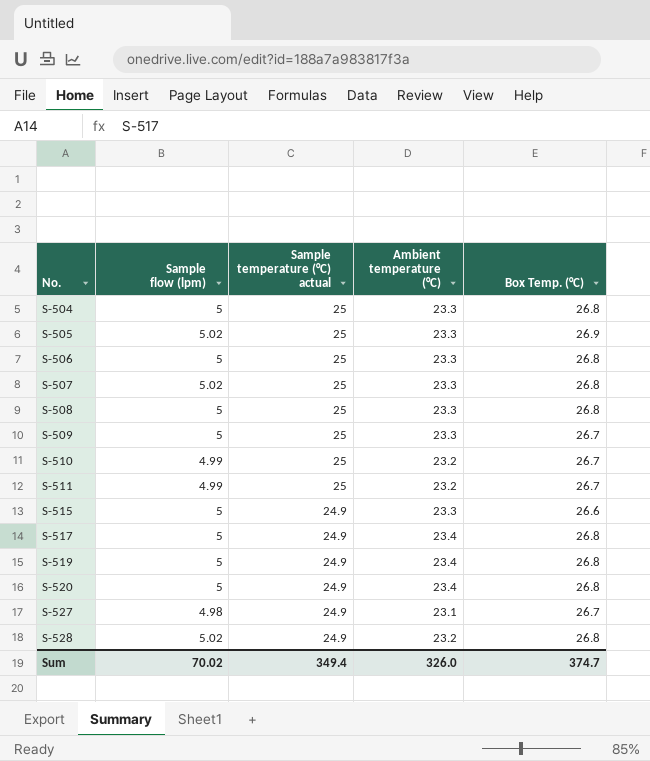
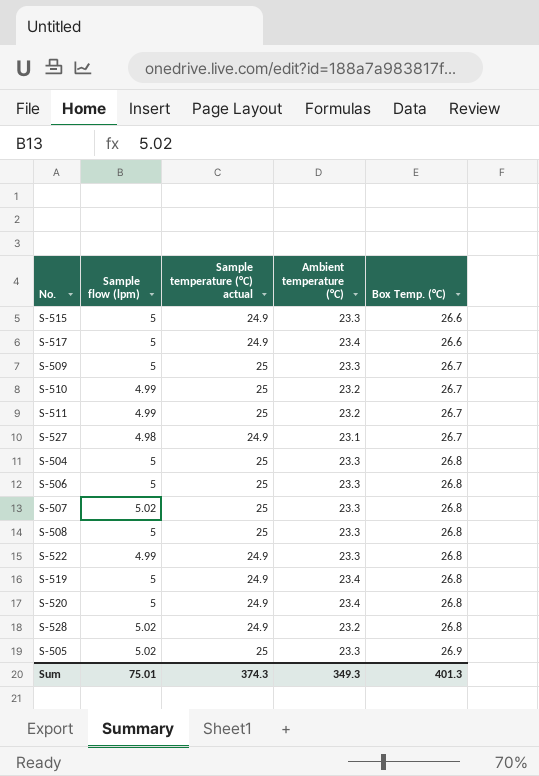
row order: No. ascending -> Box Temp. (°C) ascending
S-517 | Box Temp. (°C): 26.8 -> 26.6
row S-522: none -> 4.99 | 24.9 | 23.3 | 26.8
Sum | Sample flow (lpm): 70.02 -> 75.01
Sum | Sample temperature (°C) actual: 349.4 -> 374.3
Sum | Ambient temperature (°C): 326.0 -> 349.3
Sum | Box Temp. (°C): 374.7 -> 401.3

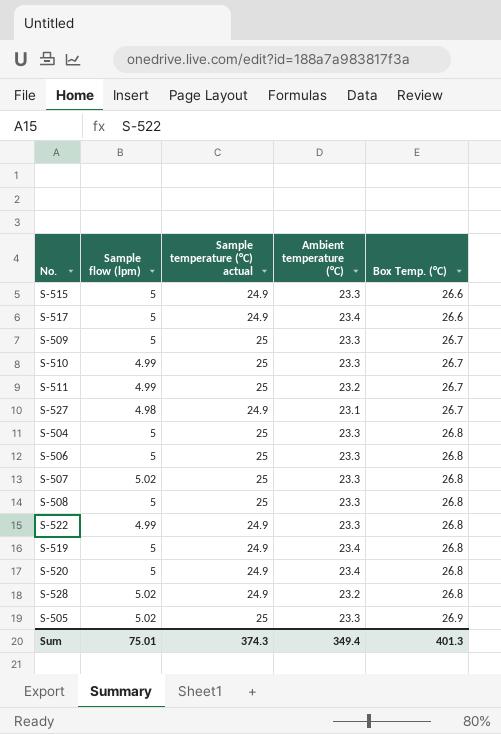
S-510 | Ambient temperature (°C): 23.2 -> 23.3
Sum | Ambient temperature (°C): 349.3 -> 349.4

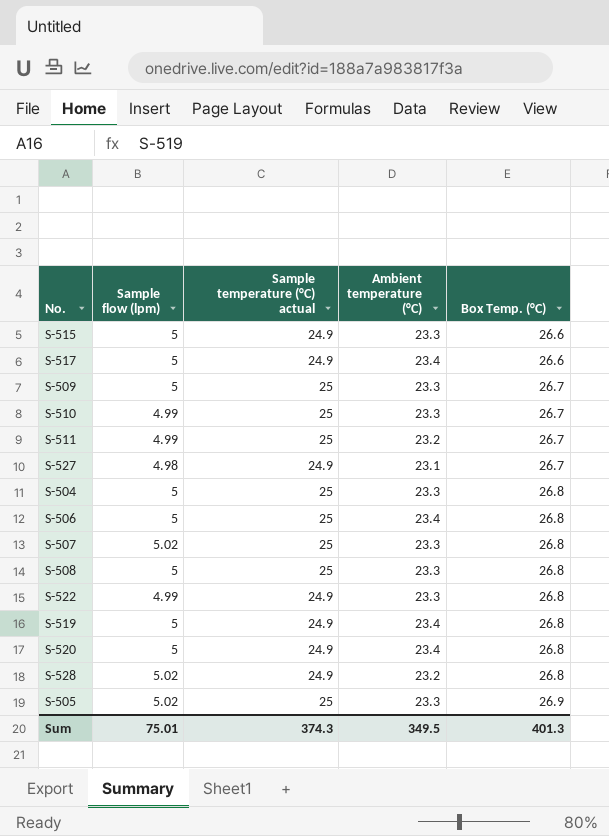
S-506 | Ambient temperature (°C): 23.3 -> 23.4
Sum | Ambient temperature (°C): 349.4 -> 349.5

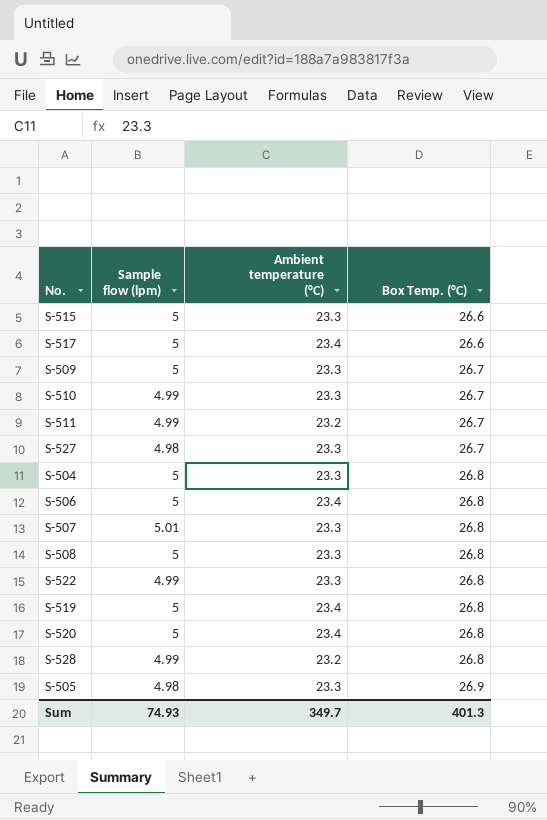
column Sample temperature (°C) actual | position: 3 -> none
S-527 | Ambient temperature (°C): 23.1 -> 23.3
S-507 | Sample flow (lpm): 5.02 -> 5.01
S-528 | Sample flow (lpm): 5.02 -> 4.99
S-505 | Sample flow (lpm): 5.02 -> 4.98
Sum | Sample flow (lpm): 75.01 -> 74.93
Sum | Ambient temperature (°C): 349.5 -> 349.7

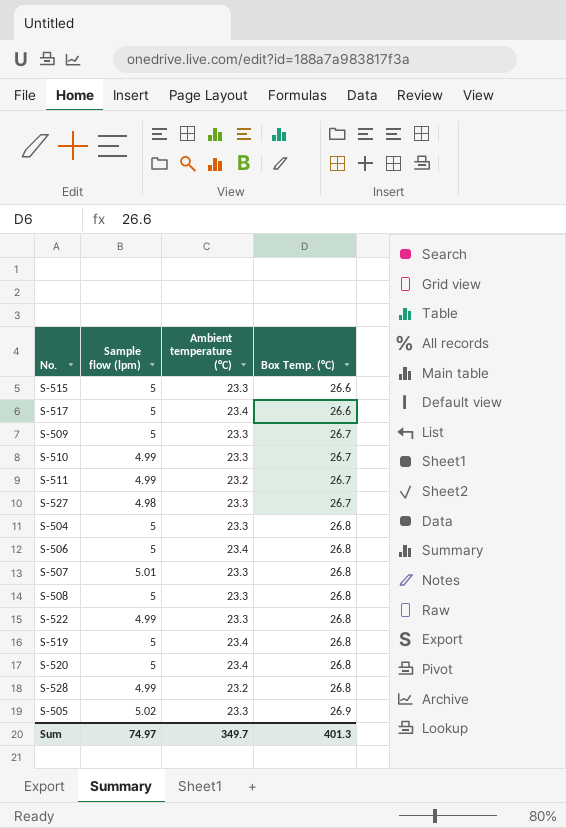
S-505 | Sample flow (lpm): 4.98 -> 5.02
Sum | Sample flow (lpm): 74.93 -> 74.97

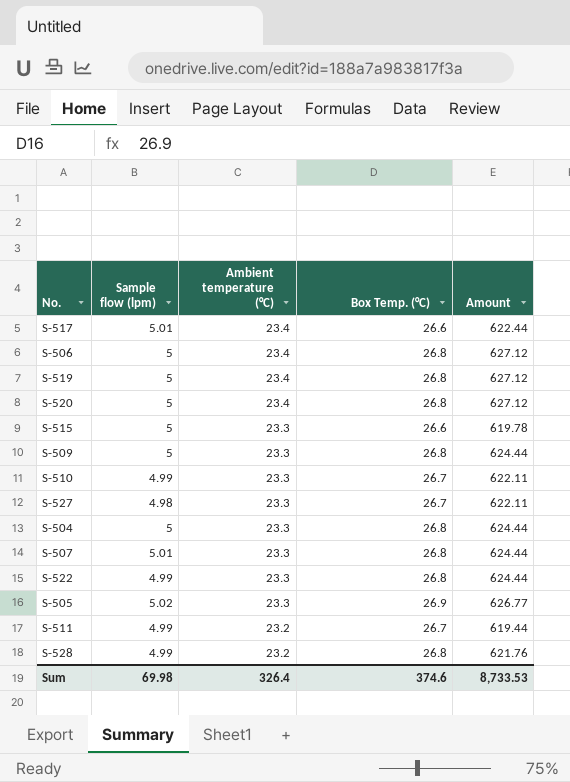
row order: Box Temp. (°C) ascending -> Ambient temperature (°C) descending
column Amount | formula: none -> [Ambient temperature (°C)] * [Box Temp. (°C)]
row S-508: 5 | 23.3 | 26.8 -> none
S-517 | Sample flow (lpm): 5 -> 5.01
S-509 | Box Temp. (°C): 26.7 -> 26.8
Sum | Sample flow (lpm): 74.97 -> 69.98
Sum | Ambient temperature (°C): 349.7 -> 326.4
Sum | Box Temp. (°C): 401.3 -> 374.6

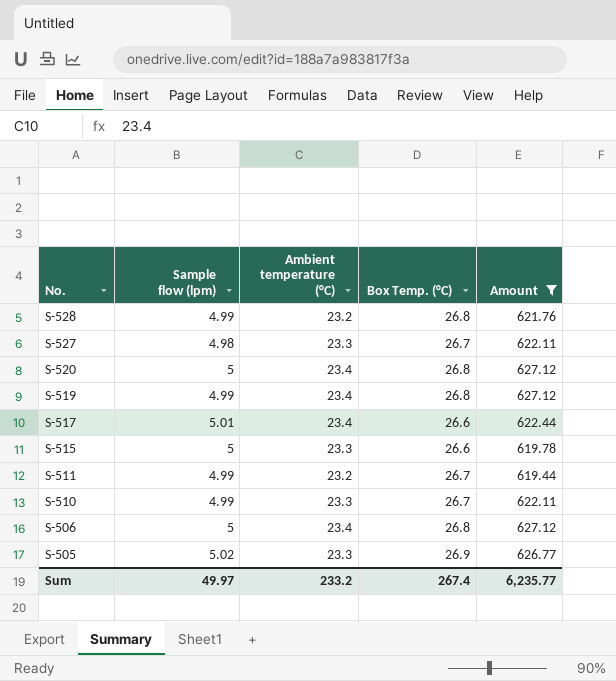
filter: none -> Amount != 624.44
row order: Ambient temperature (°C) descending -> No. descending
S-519 | Sample flow (lpm): 5 -> 4.99
Sum | Sample flow (lpm): 69.98 -> 49.97
Sum | Ambient temperature (°C): 326.4 -> 233.2
Sum | Box Temp. (°C): 374.6 -> 267.4
Sum | Amount: 8,733.53 -> 6,235.77

